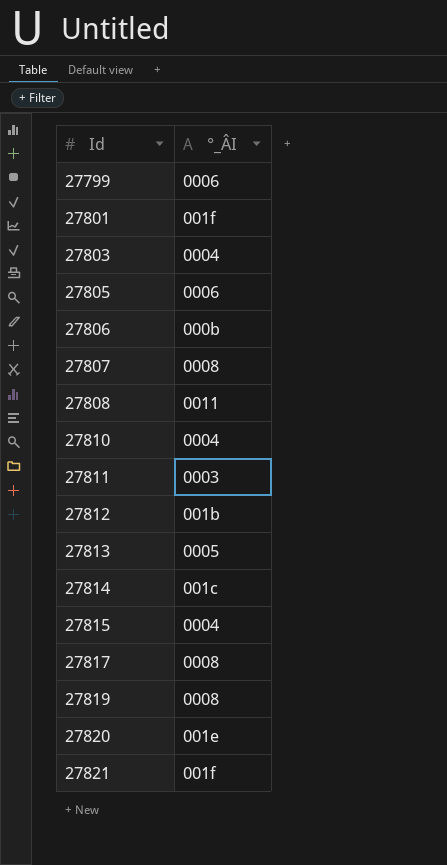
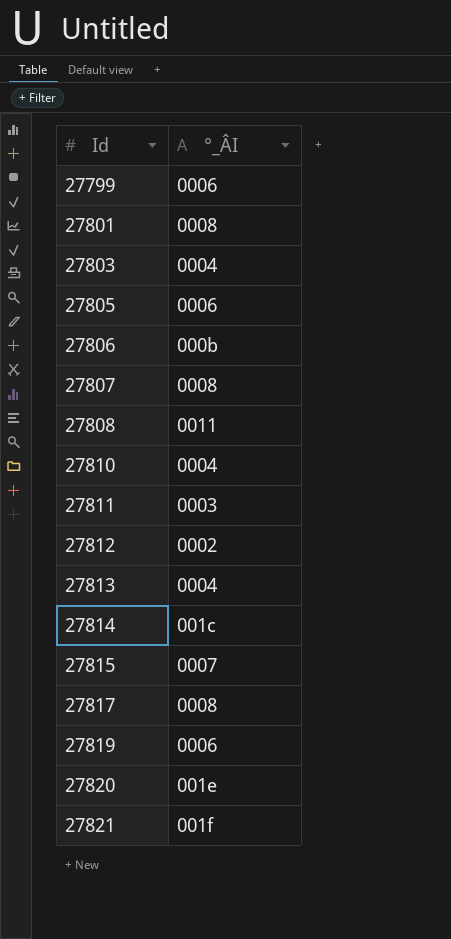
27801 | °_ÂI: 001f -> 0008
27812 | °_ÂI: 001b -> 0002
27813 | °_ÂI: 0005 -> 0004
27815 | °_ÂI: 0004 -> 0007
27819 | °_ÂI: 0008 -> 0006

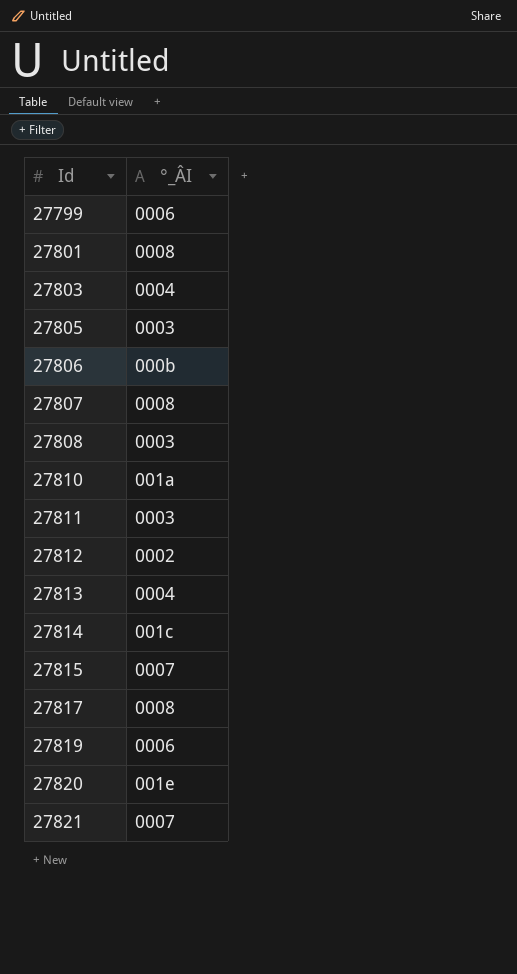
27805 | °_ÂI: 0006 -> 0003
27808 | °_ÂI: 0011 -> 0003
27810 | °_ÂI: 0004 -> 001a
27821 | °_ÂI: 001f -> 0007

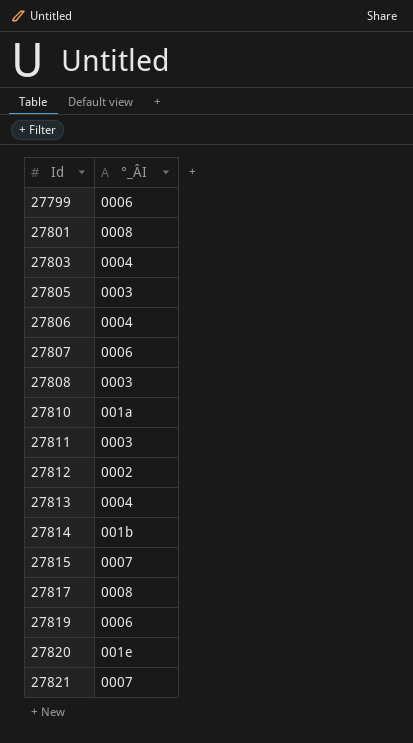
27806 | °_ÂI: 000b -> 0004
27807 | °_ÂI: 0008 -> 0006
27814 | °_ÂI: 001c -> 001b

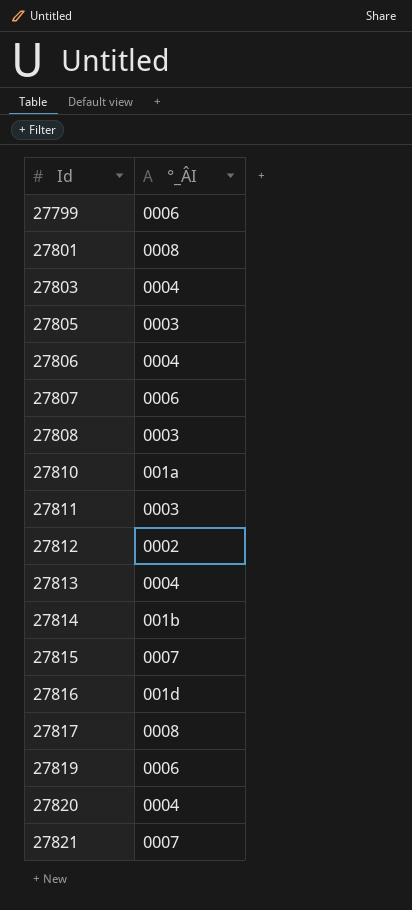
row 27816: none -> 001d
27820 | °_ÂI: 001e -> 0004

